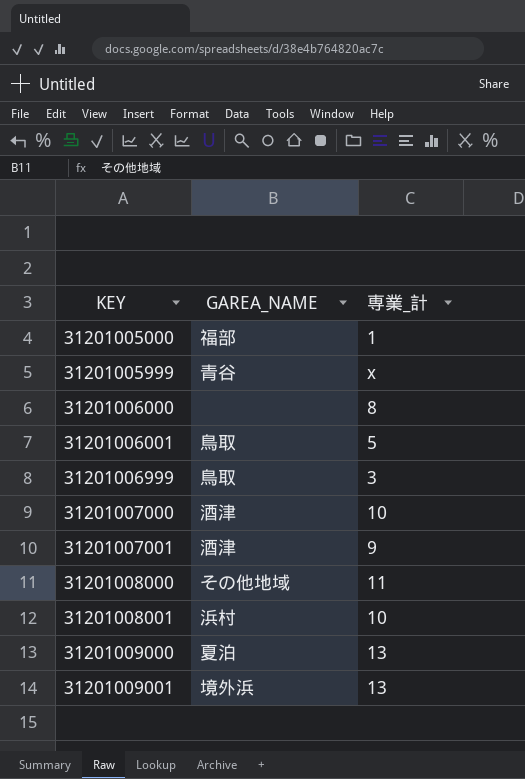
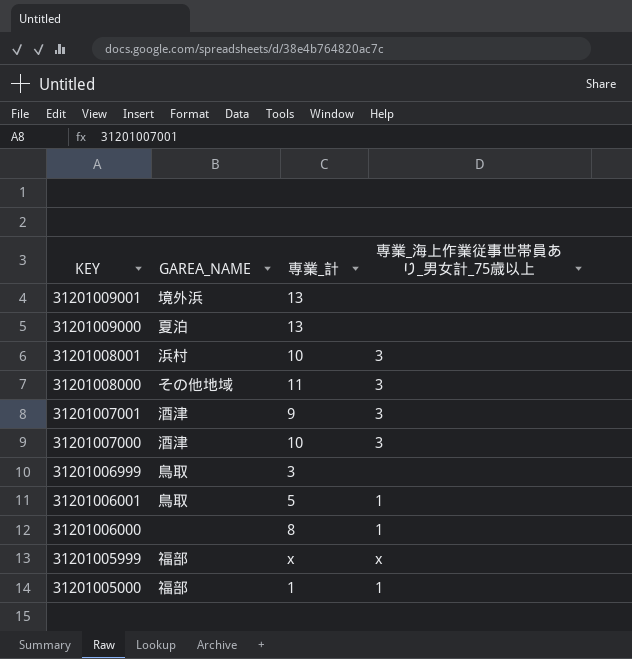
row order: KEY ascending -> KEY descending
column 専業_海上作業従事世帯員あり_男女計_75歳以上 | position: none -> 4
31201005999 | GAREA_NAME: 青谷 -> 福部

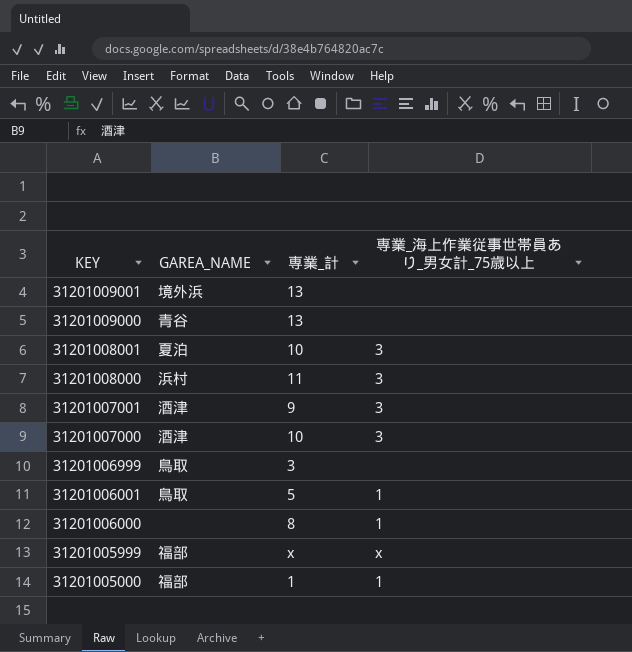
31201009000 | GAREA_NAME: 夏泊 -> 青谷
31201008001 | GAREA_NAME: 浜村 -> 夏泊
31201008000 | GAREA_NAME: その他地域 -> 浜村

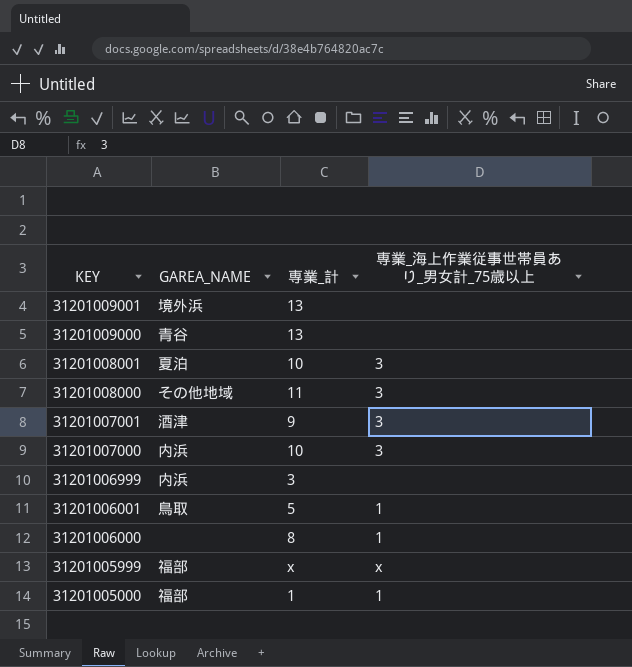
31201008000 | GAREA_NAME: 浜村 -> その他地域
31201007000 | GAREA_NAME: 酒津 -> 内浜
31201006999 | GAREA_NAME: 鳥取 -> 内浜

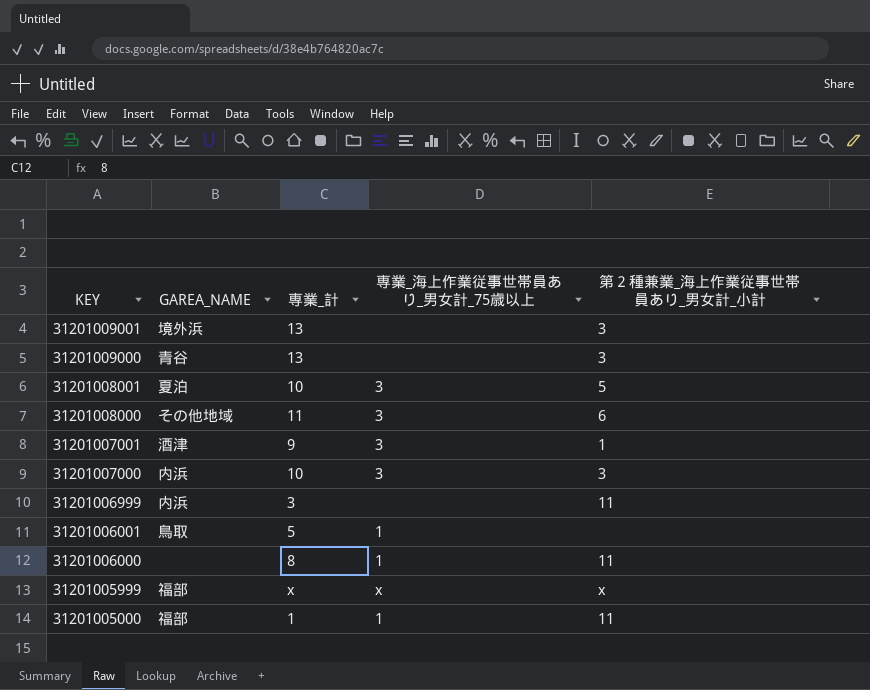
column 第２種兼業_海上作業従事世帯員あり_男女計_小計 | position: none -> 5

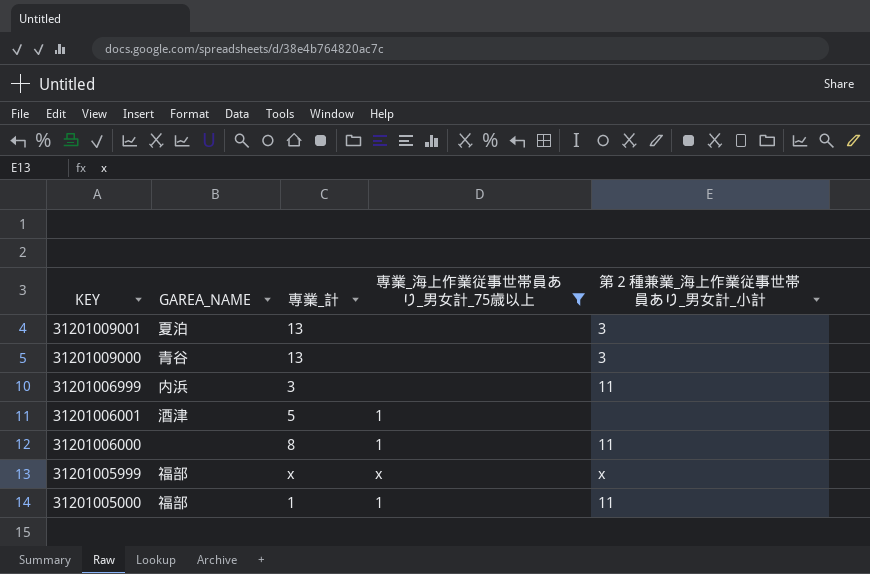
filter: none -> 専業_海上作業従事世帯員あり_男女計_75歳以上 != 3
31201009001 | GAREA_NAME: 境外浜 -> 夏泊
31201006001 | GAREA_NAME: 鳥取 -> 酒津

